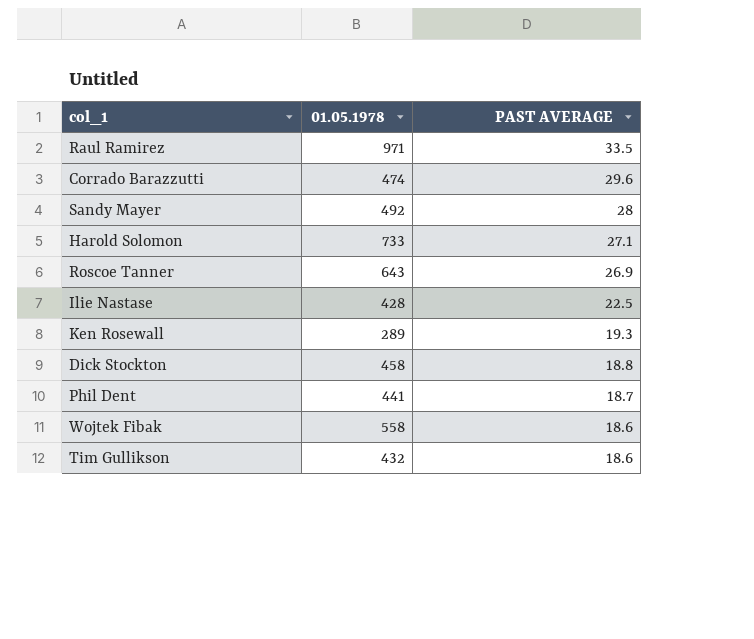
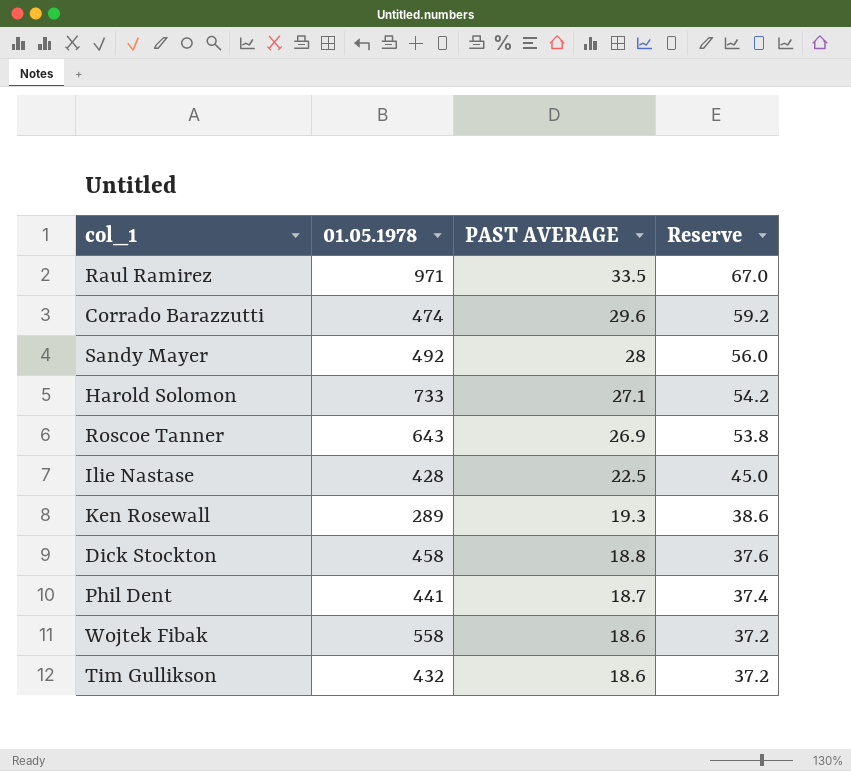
column Reserve | formula: none -> [PAST AVERAGE] * 2

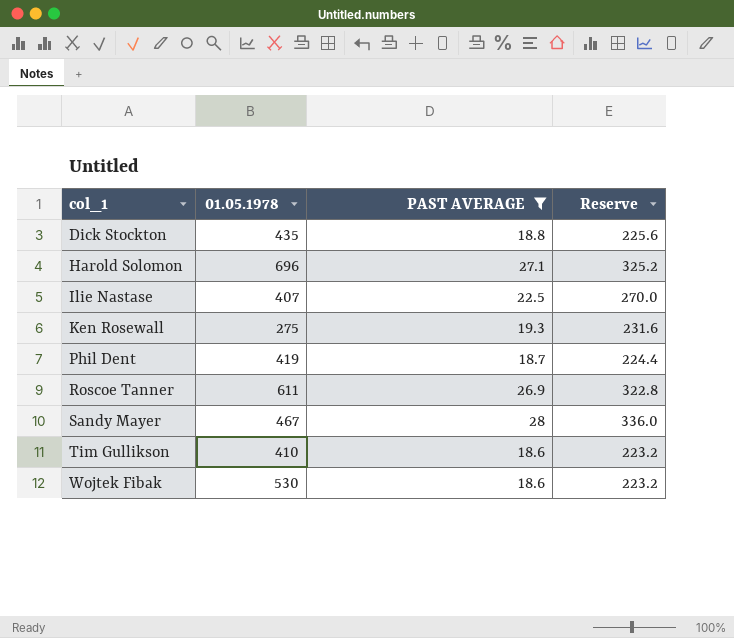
filter: none -> PAST AVERAGE <= 28
row order: PAST AVERAGE descending -> col_1 ascending
column Reserve | formula: [PAST AVERAGE] * 2 -> [PAST AVERAGE] * 12
Dick Stockton | 01.05.1978: 458 -> 435
Harold Solomon | 01.05.1978: 733 -> 696
Ilie Nastase | 01.05.1978: 428 -> 407
Ken Rosewall | 01.05.1978: 289 -> 275
Phil Dent | 01.05.1978: 441 -> 419
Roscoe Tanner | 01.05.1978: 643 -> 611
Sandy Mayer | 01.05.1978: 492 -> 467
Tim Gullikson | 01.05.1978: 432 -> 410
Wojtek Fibak | 01.05.1978: 558 -> 530

